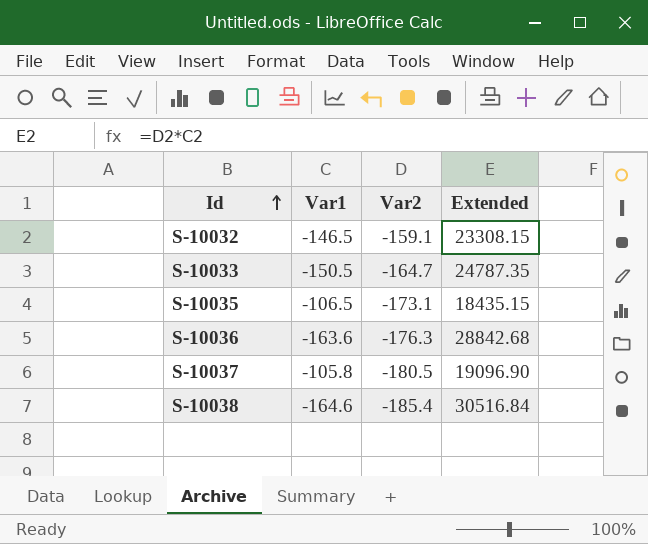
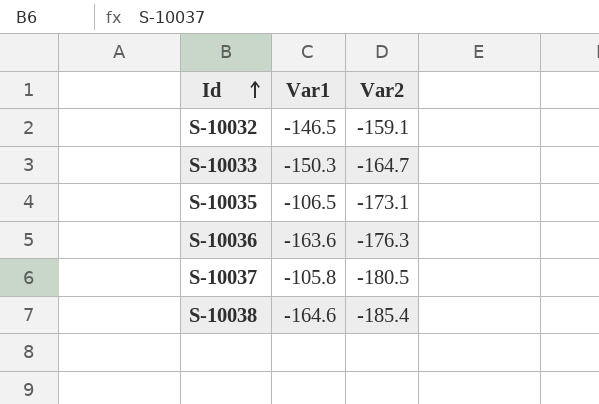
column Extended | formula: [Var1] * [Var2] -> none
S-10033 | Var1: -150.5 -> -150.3

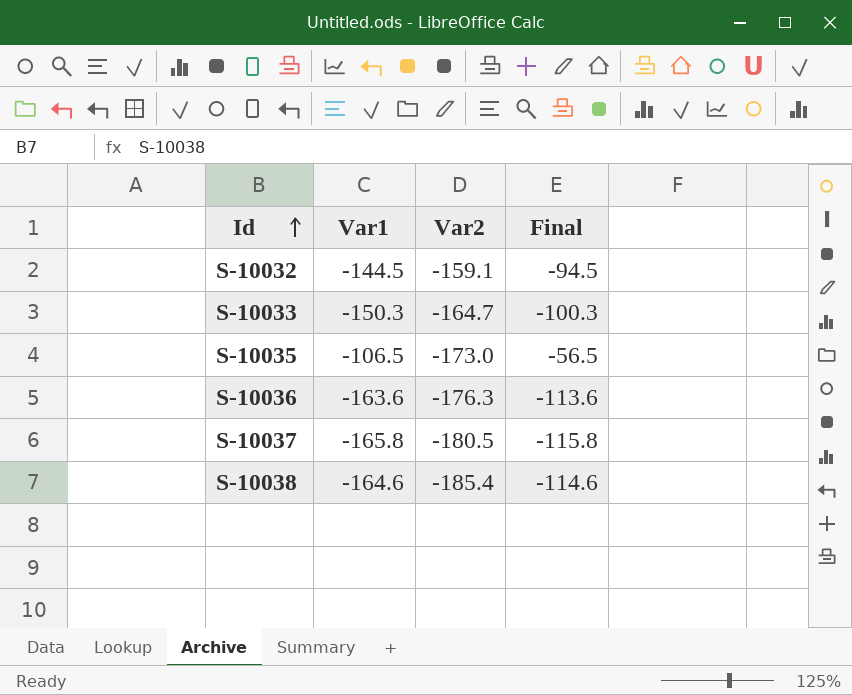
column Final | formula: none -> [Var1] + 50
S-10032 | Var1: -146.5 -> -144.5
S-10035 | Var2: -173.1 -> -173.0
S-10037 | Var1: -105.8 -> -165.8

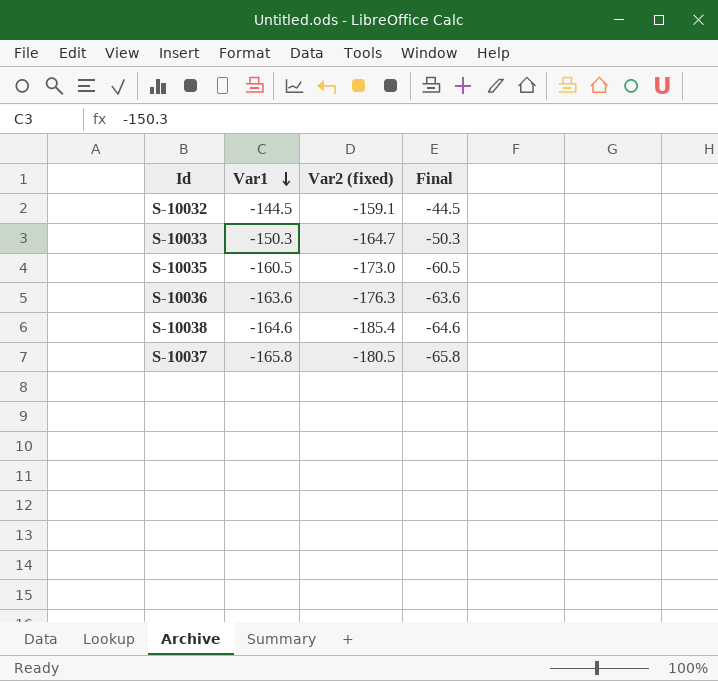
row order: Id ascending -> Var1 descending
column name: Var2 -> Var2 (fixed)
column Final | formula: [Var1] + 50 -> [Var1] + 100
S-10035 | Var1: -106.5 -> -160.5

